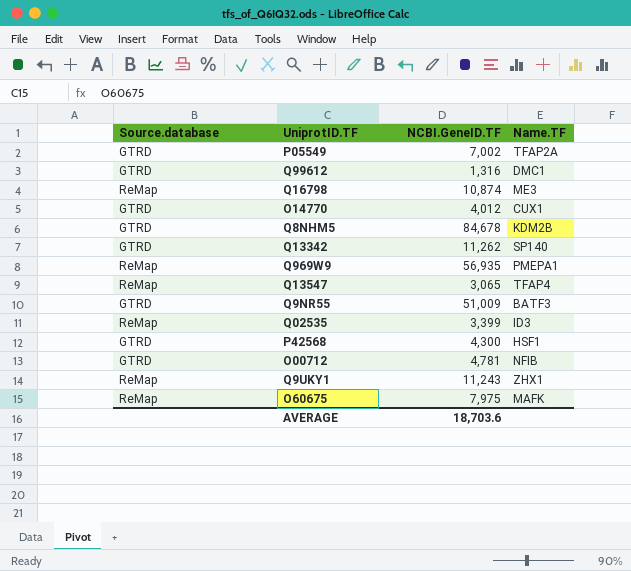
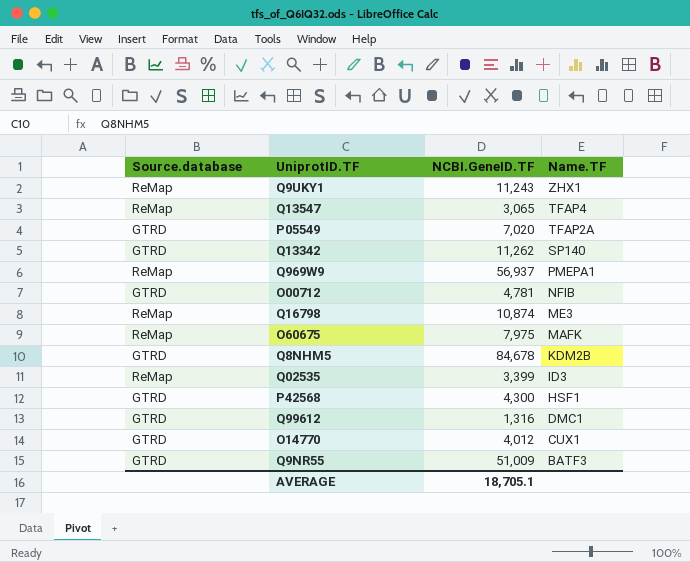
row order: none -> Name.TF descending
P05549 | NCBI.GeneID.TF: 7,002 -> 7,020
Q969W9 | NCBI.GeneID.TF: 56,935 -> 56,937
AVERAGE | NCBI.GeneID.TF: 18,703.6 -> 18,705.1

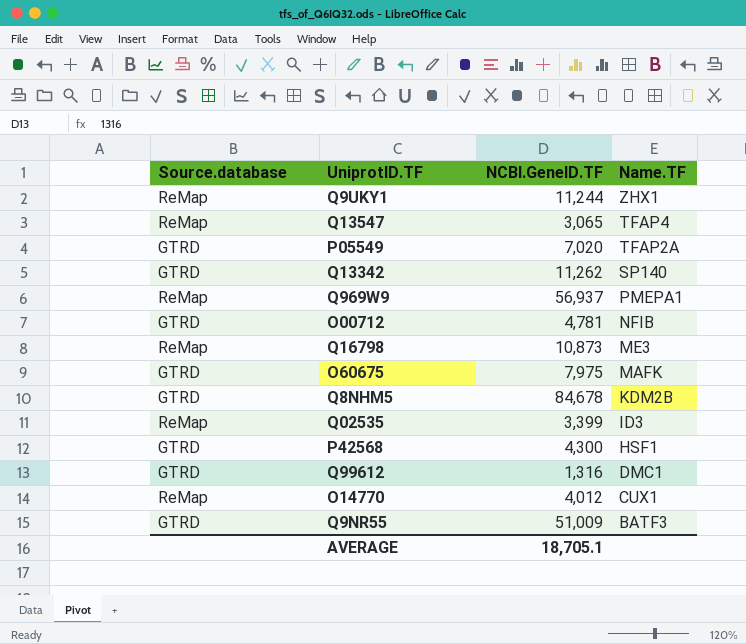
Q9UKY1 | NCBI.GeneID.TF: 11,243 -> 11,244
Q16798 | NCBI.GeneID.TF: 10,874 -> 10,873
O60675 | Source.database: ReMap -> GTRD
O14770 | Source.database: GTRD -> ReMap

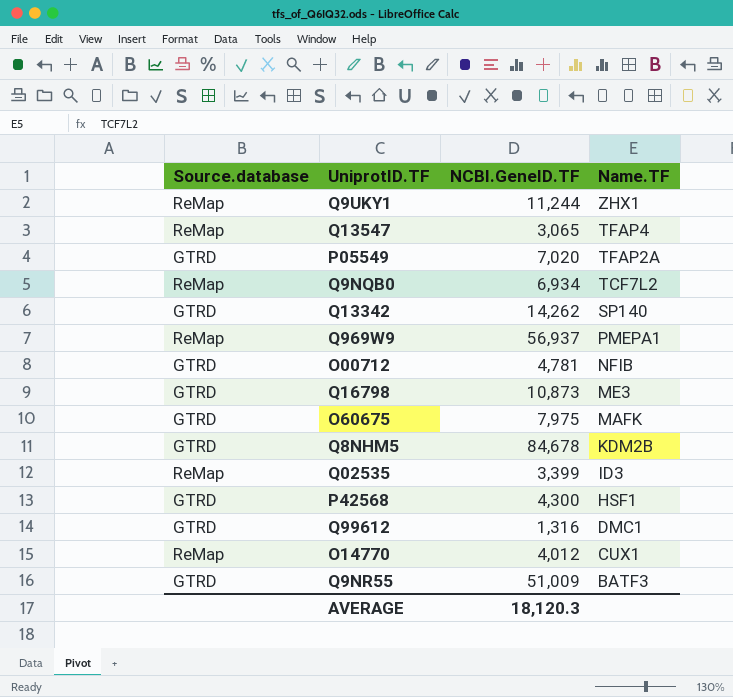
row Q9NQB0: none -> ReMap | 6,934 | TCF7L2
Q13342 | NCBI.GeneID.TF: 11,262 -> 14,262
Q16798 | Source.database: ReMap -> GTRD
AVERAGE | NCBI.GeneID.TF: 18,705.1 -> 18,120.3

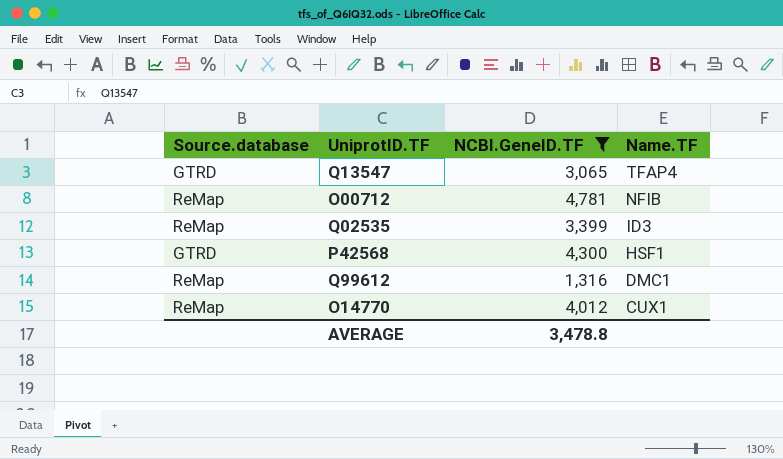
filter: none -> NCBI.GeneID.TF <= 4,781
Q13547 | Source.database: ReMap -> GTRD
O00712 | Source.database: GTRD -> ReMap
Q99612 | Source.database: GTRD -> ReMap
AVERAGE | NCBI.GeneID.TF: 18,120.3 -> 3,478.8

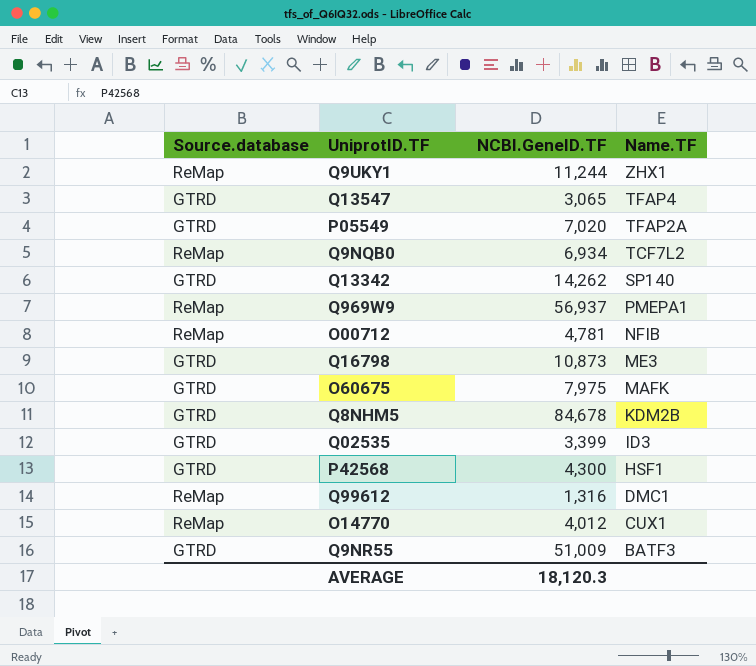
filter: NCBI.GeneID.TF <= 4,781 -> none
Q02535 | Source.database: ReMap -> GTRD
AVERAGE | NCBI.GeneID.TF: 3,478.8 -> 18,120.3

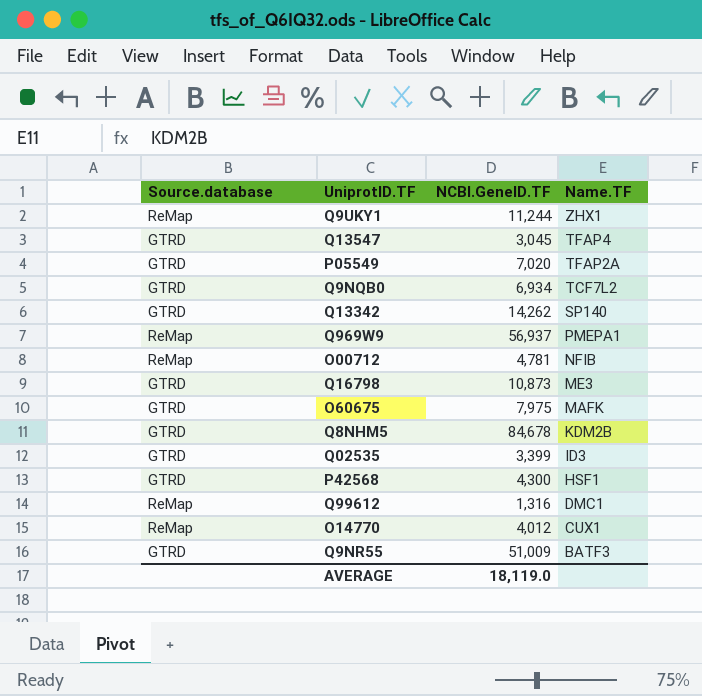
Q13547 | NCBI.GeneID.TF: 3,065 -> 3,045
Q9NQB0 | Source.database: ReMap -> GTRD
AVERAGE | NCBI.GeneID.TF: 18,120.3 -> 18,119.0

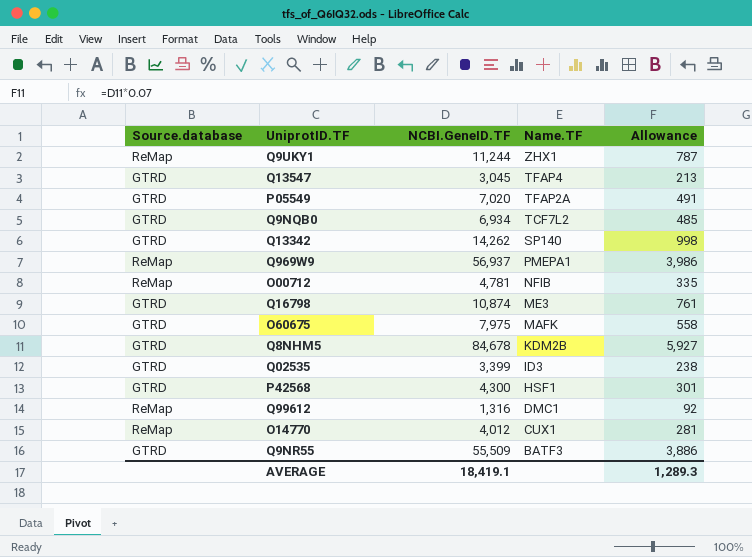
column Allowance | formula: none -> [NCBI.GeneID.TF] * 0.07
Q16798 | NCBI.GeneID.TF: 10,873 -> 10,874
Q9NR55 | NCBI.GeneID.TF: 51,009 -> 55,509
AVERAGE | NCBI.GeneID.TF: 18,119.0 -> 18,419.1

